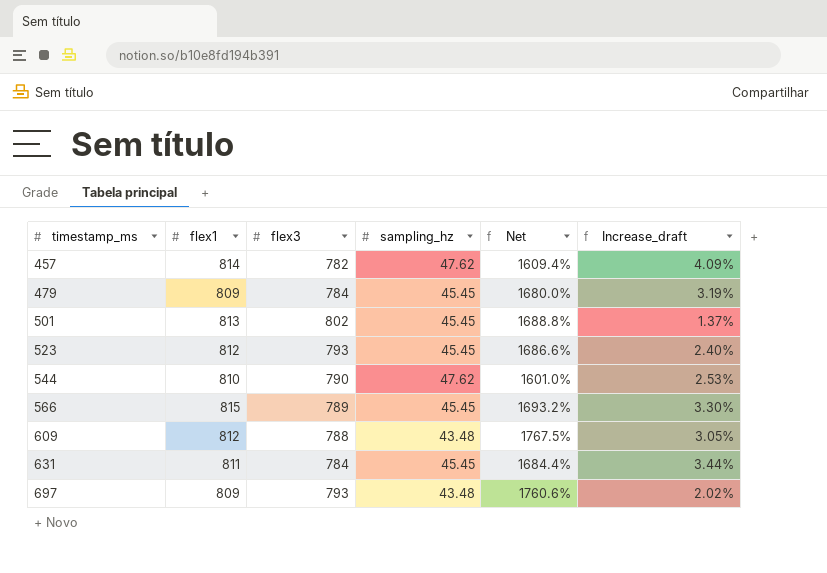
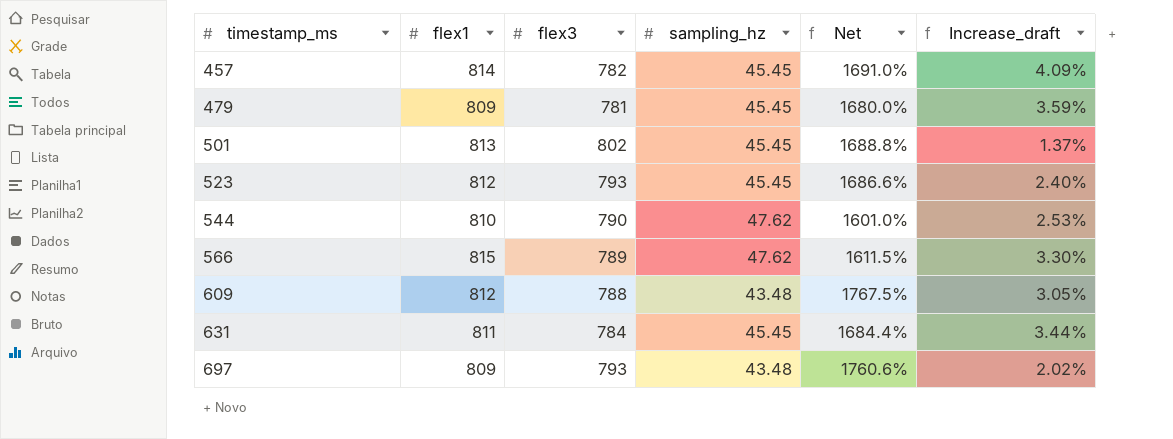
457 | sampling_hz: 47.62 -> 45.45
457 | Net: 1609.4% -> 1691.0%
479 | flex3: 784 -> 781
479 | Increase_draft: 3.19% -> 3.59%
566 | sampling_hz: 45.45 -> 47.62
566 | Net: 1693.2% -> 1611.5%

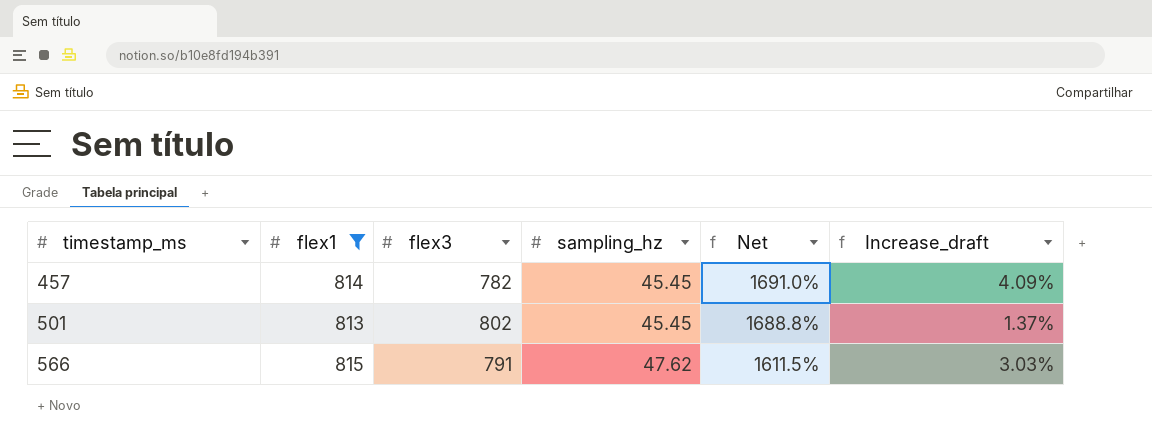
filter: none -> flex1 >= 813
566 | flex3: 789 -> 791
566 | Increase_draft: 3.30% -> 3.03%

